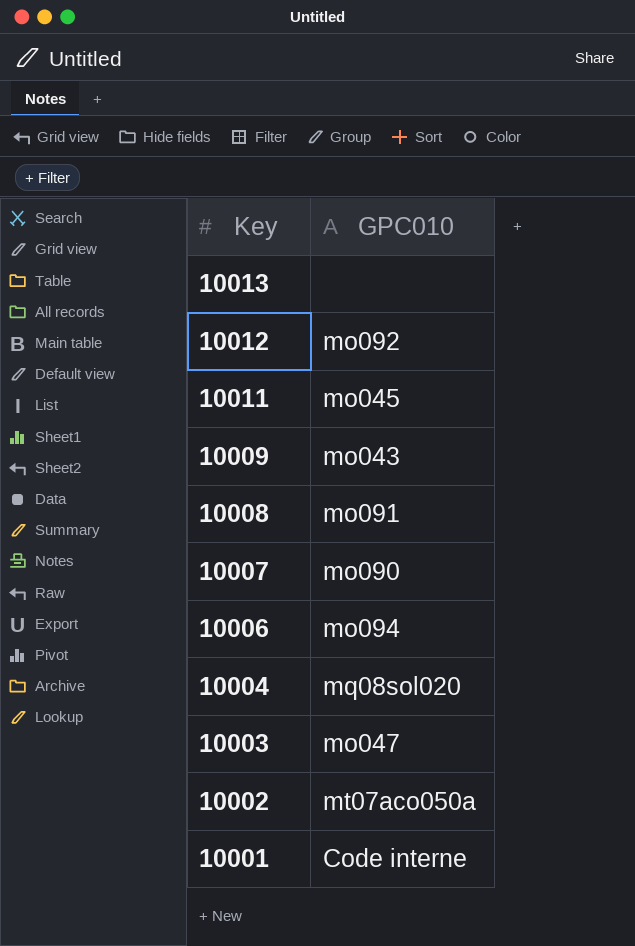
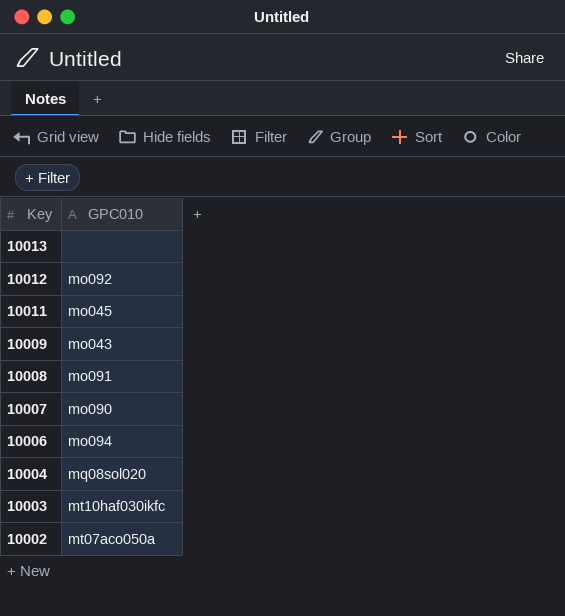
row 10001: Code interne -> none
10003 | GPC010: mo047 -> mt10haf030ikfc

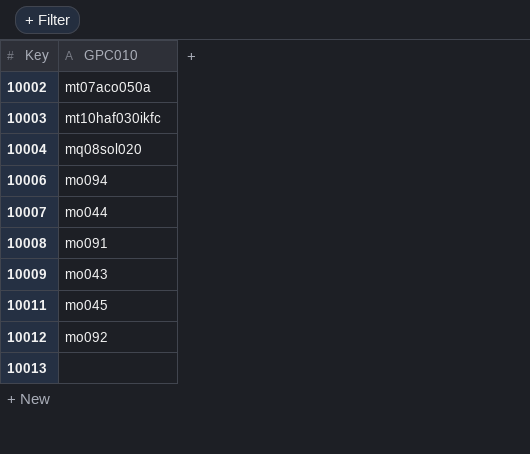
row order: Key descending -> Key ascending
10007 | GPC010: mo090 -> mo044

